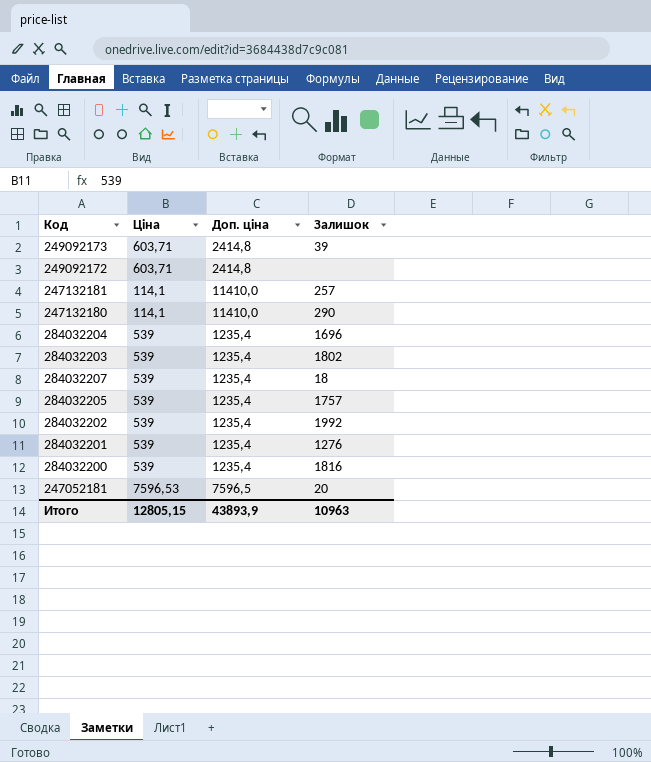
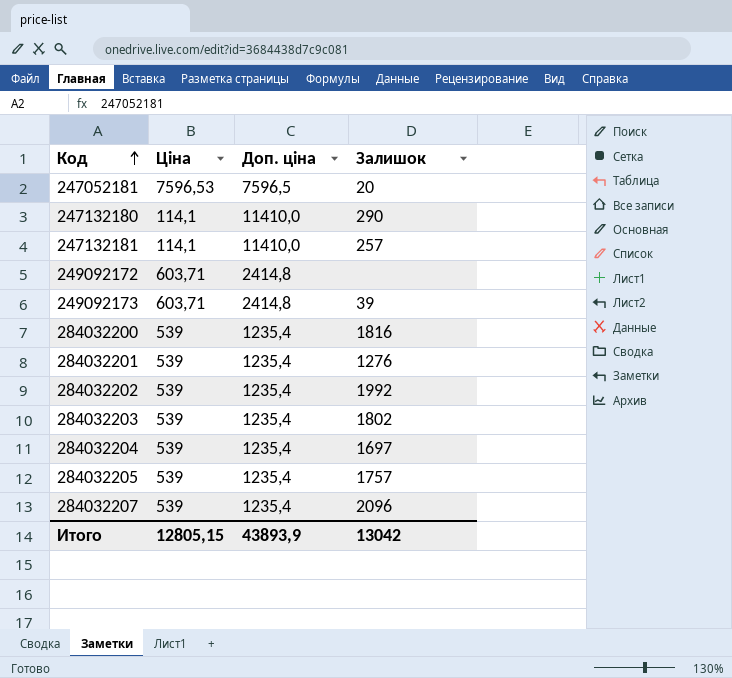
row order: none -> Код ascending
284032204 | Залишок: 1696 -> 1697
284032207 | Залишок: 18 -> 2096
Итого | Залишок: 10963 -> 13042

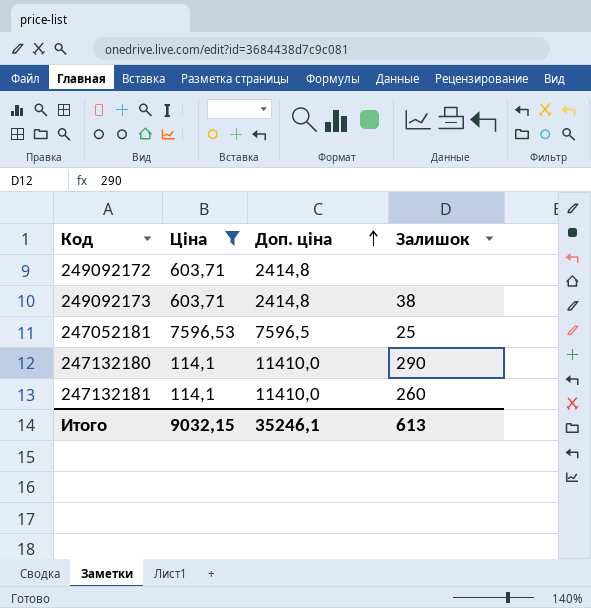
filter: none -> Ціна != 539
row order: Код ascending -> Доп. ціна ascending
249092173 | Залишок: 39 -> 38
247052181 | Залишок: 20 -> 25
247132181 | Залишок: 257 -> 260
Итого | Ціна: 12805,15 -> 9032,15
Итого | Доп. ціна: 43893,9 -> 35246,1
Итого | Залишок: 13042 -> 613

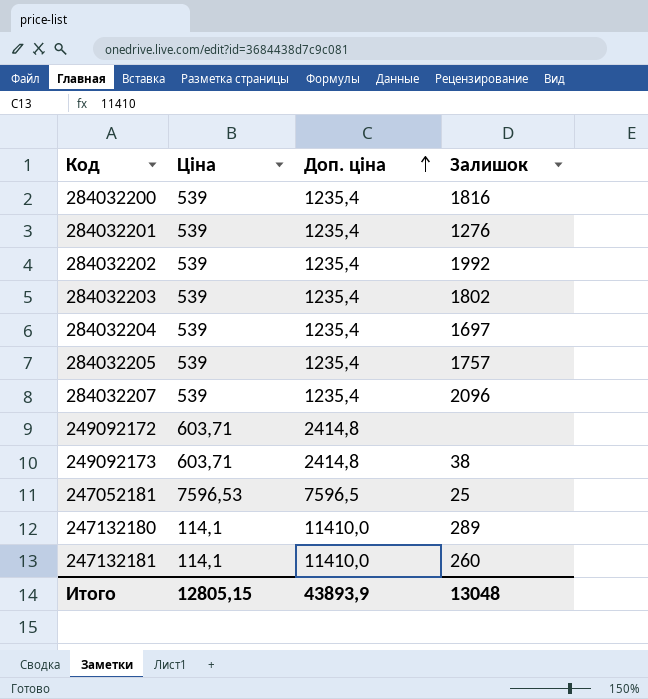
filter: Ціна != 539 -> none
247132180 | Залишок: 290 -> 289
Итого | Ціна: 9032,15 -> 12805,15
Итого | Доп. ціна: 35246,1 -> 43893,9
Итого | Залишок: 613 -> 13048

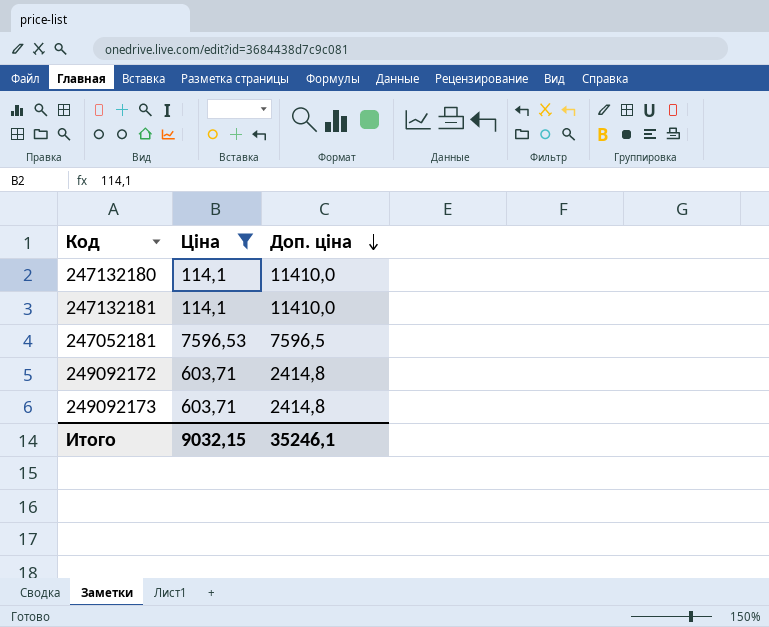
filter: none -> Ціна != 539
row order: Доп. ціна ascending -> Доп. ціна descending
column Залишок | position: 4 -> none
Итого | Ціна: 12805,15 -> 9032,15
Итого | Доп. ціна: 43893,9 -> 35246,1

